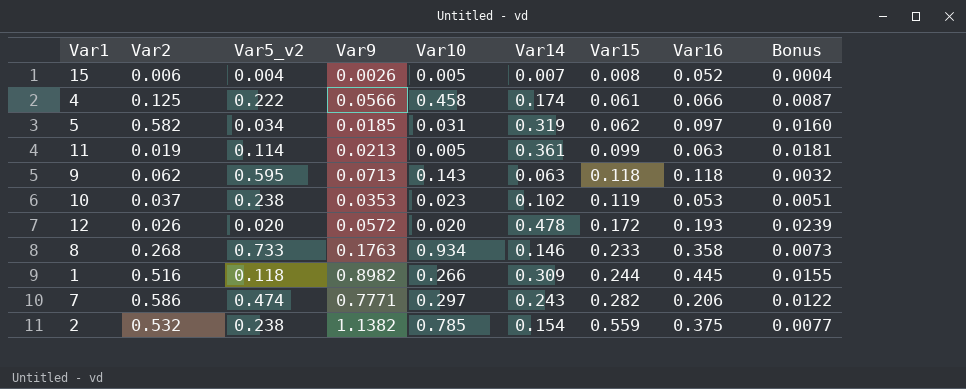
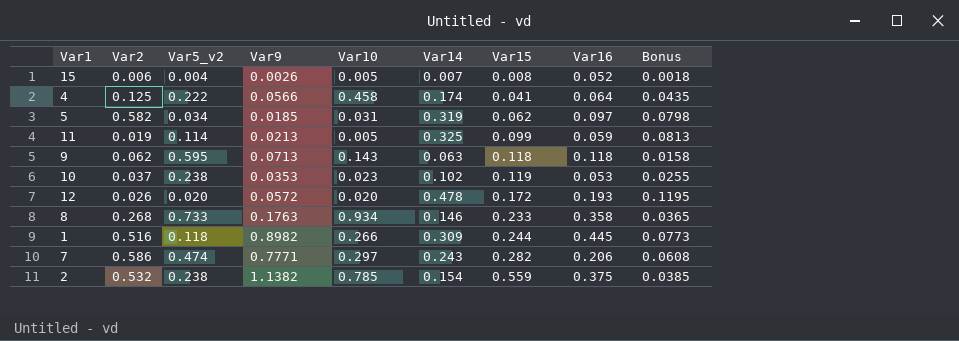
column Bonus | formula: [Var14] * 0.05 -> [Var14] * 0.25
4 | Var15: 0.061 -> 0.041
4 | Var16: 0.066 -> 0.064
11 | Var14: 0.361 -> 0.325
11 | Var16: 0.063 -> 0.059

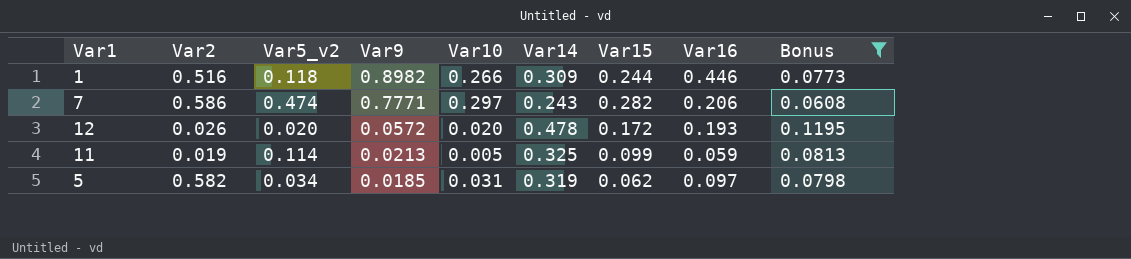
filter: none -> Bonus >= 0.0608
row order: Var15 ascending -> Var9 descending
1 | Var16: 0.445 -> 0.446

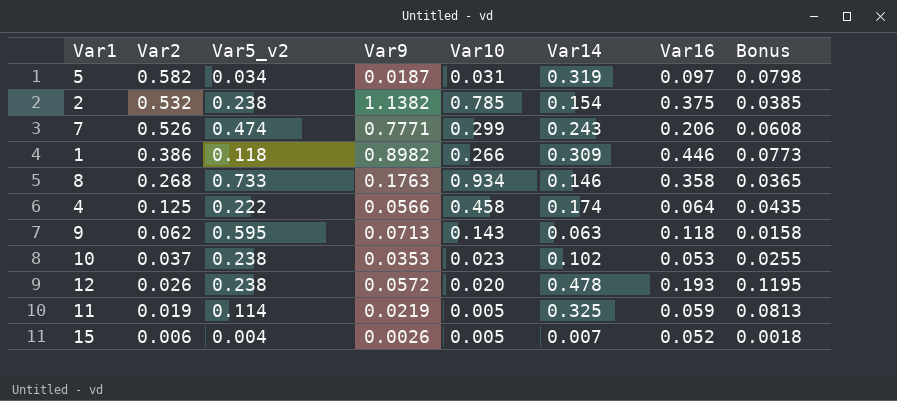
filter: Bonus >= 0.0608 -> none
row order: Var9 descending -> Var2 descending
column Var15 | position: 7 -> none
5 | Var9: 0.0185 -> 0.0187
7 | Var2: 0.586 -> 0.526
7 | Var10: 0.297 -> 0.299
1 | Var2: 0.516 -> 0.386
12 | Var5_v2: 0.020 -> 0.238
11 | Var9: 0.0213 -> 0.0219

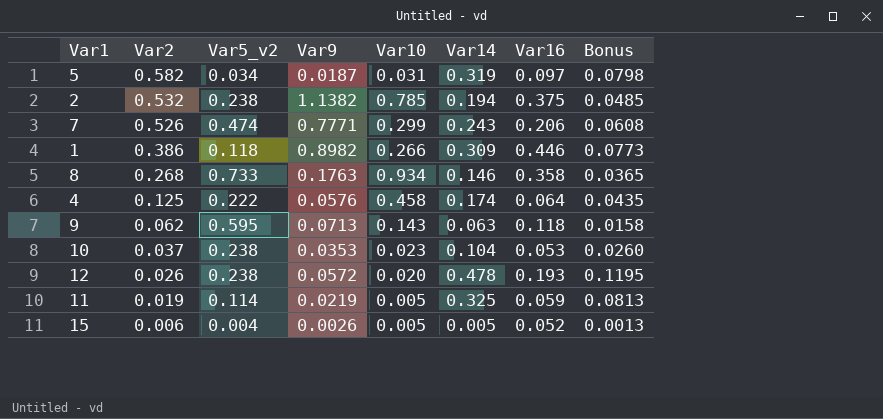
2 | Var14: 0.154 -> 0.194
2 | Bonus: 0.0385 -> 0.0485
4 | Var9: 0.0566 -> 0.0576
10 | Var14: 0.102 -> 0.104
10 | Bonus: 0.0255 -> 0.0260
15 | Var14: 0.007 -> 0.005
15 | Bonus: 0.0018 -> 0.0013

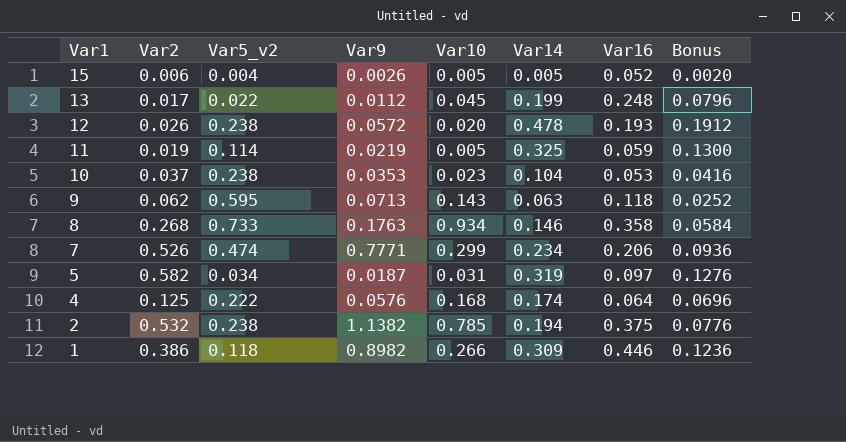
row order: Var2 descending -> Var1 descending
column Bonus | formula: [Var14] * 0.25 -> [Var14] * 0.4
row 13: none -> 0.017 | 0.022 | 0.0112 | 0.045 | 0.199 | 0.248 | 0.0796
7 | Var14: 0.243 -> 0.234
4 | Var10: 0.458 -> 0.168

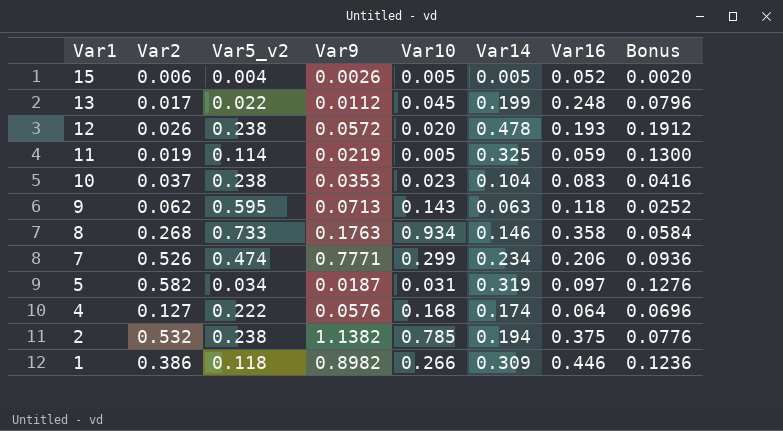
10 | Var16: 0.053 -> 0.083
4 | Var2: 0.125 -> 0.127

